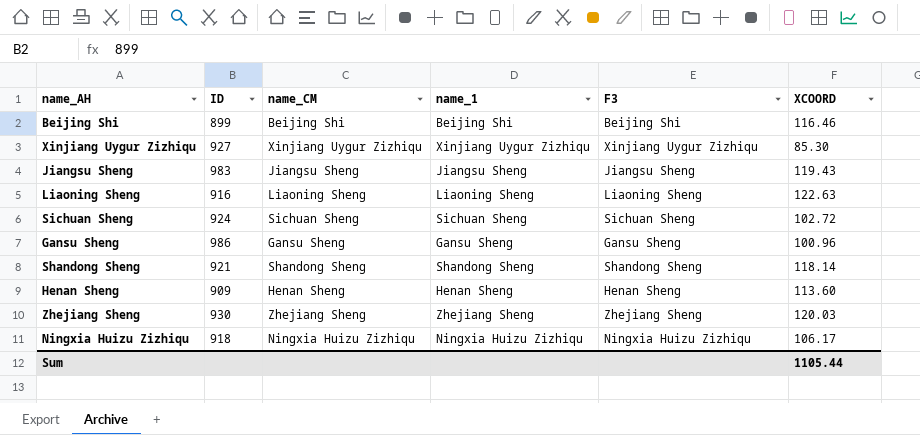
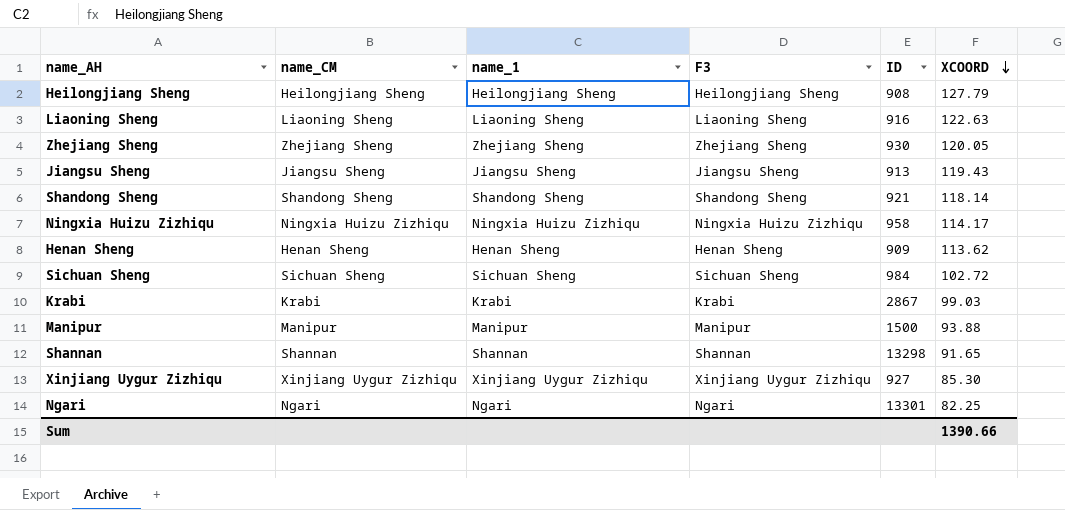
row order: none -> XCOORD descending
column ID | position: 2 -> 5
row Beijing Shi: 899 | Beijing Shi | Beijing Shi | Beijing Shi | 116.46 -> none
row Gansu Sheng: 986 | Gansu Sheng | Gansu Sheng | Gansu Sheng | 100.96 -> none
row Heilongjiang Sheng: none -> Heilongjiang Sheng | Heilongjiang Sheng | Heilongjiang Sheng | 908 | 127.79
Zhejiang Sheng | XCOORD: 120.03 -> 120.05
Jiangsu Sheng | ID: 983 -> 913
Ningxia Huizu Zizhiqu | ID: 918 -> 958
Ningxia Huizu Zizhiqu | XCOORD: 106.17 -> 114.17
Henan Sheng | XCOORD: 113.60 -> 113.62
Sichuan Sheng | ID: 924 -> 984
row Krabi: none -> Krabi | Krabi | Krabi | 2867 | 99.03
row Manipur: none -> Manipur | Manipur | Manipur | 1500 | 93.88
row Shannan: none -> Shannan | Shannan | Shannan | 13298 | 91.65
row Ngari: none -> Ngari | Ngari | Ngari | 13301 | 82.25
Sum | XCOORD: 1105.44 -> 1390.66

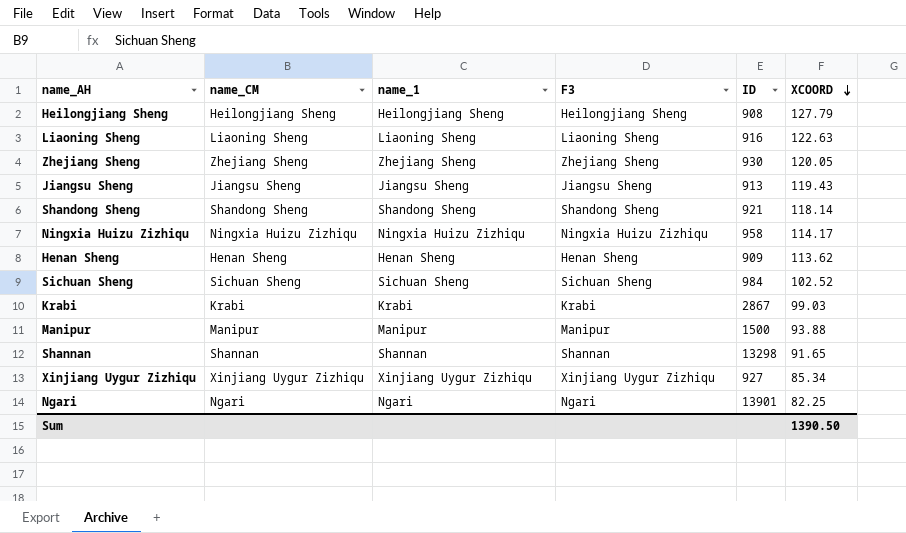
Sichuan Sheng | XCOORD: 102.72 -> 102.52
Xinjiang Uygur Zizhiqu | XCOORD: 85.30 -> 85.34
Ngari | ID: 13301 -> 13901
Sum | XCOORD: 1390.66 -> 1390.50

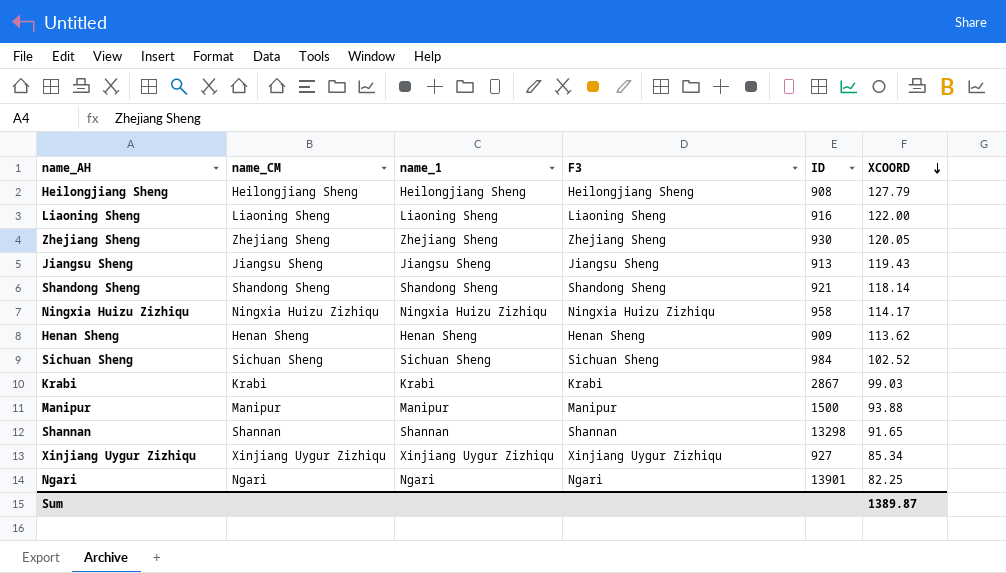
Liaoning Sheng | XCOORD: 122.63 -> 122.00
Sum | XCOORD: 1390.50 -> 1389.87

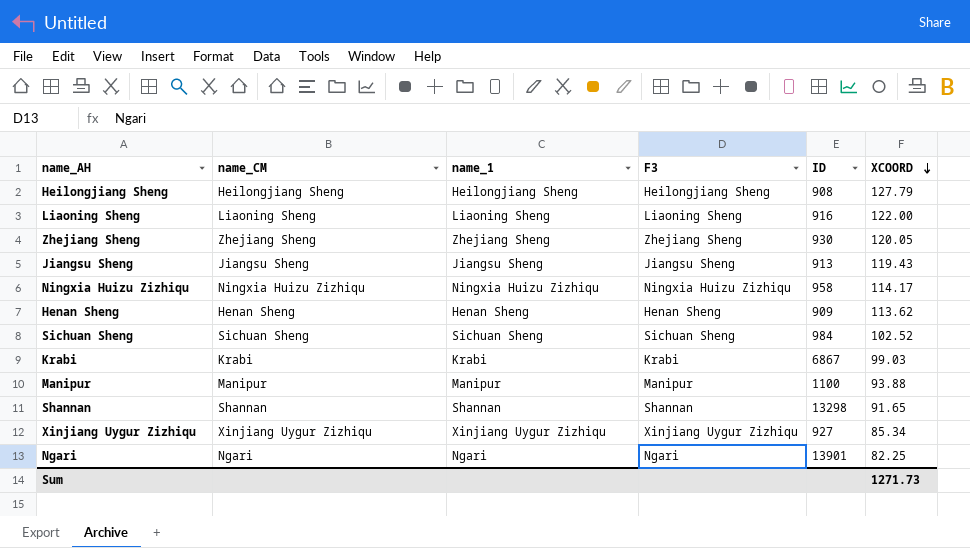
row Shandong Sheng: Shandong Sheng | Shandong Sheng | Shandong Sheng | 921 | 118.14 -> none
Krabi | ID: 2867 -> 6867
Manipur | ID: 1500 -> 1100
Sum | XCOORD: 1389.87 -> 1271.73

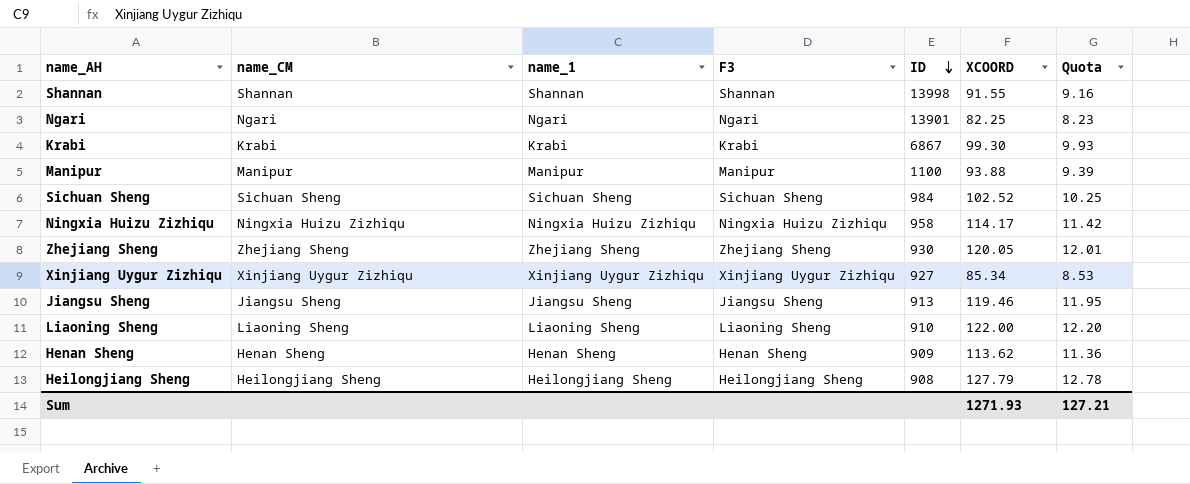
row order: XCOORD descending -> ID descending
column Quota | formula: none -> [XCOORD] * 0.1
Shannan | ID: 13298 -> 13998
Shannan | XCOORD: 91.65 -> 91.55
Krabi | XCOORD: 99.03 -> 99.30
Jiangsu Sheng | XCOORD: 119.43 -> 119.46
Liaoning Sheng | ID: 916 -> 910
Sum | XCOORD: 1271.73 -> 1271.93

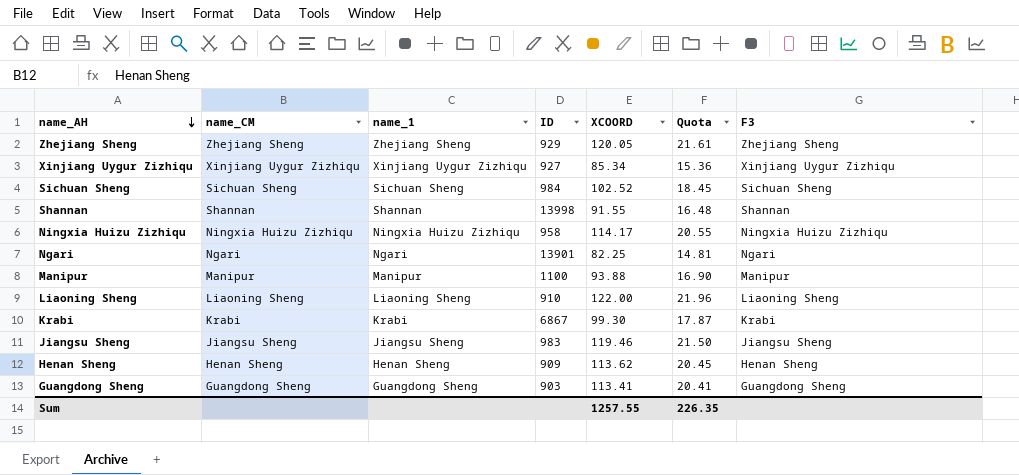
row order: ID descending -> name_AH descending
column Quota | formula: [XCOORD] * 0.1 -> [XCOORD] * 0.18
column F3 | position: 4 -> 7
row Heilongjiang Sheng: Heilongjiang Sheng | Heilongjiang Sheng | Heilongjiang Sheng | 908 | 127.79 | 12.78 -> none
Zhejiang Sheng | ID: 930 -> 929
Jiangsu Sheng | ID: 913 -> 983
row Guangdong Sheng: none -> Guangdong Sheng | Guangdong Sheng | 903 | 113.41 | 20.41 | Guangdong Sheng
Sum | XCOORD: 1271.93 -> 1257.55
Sum | Quota: 127.21 -> 226.35

